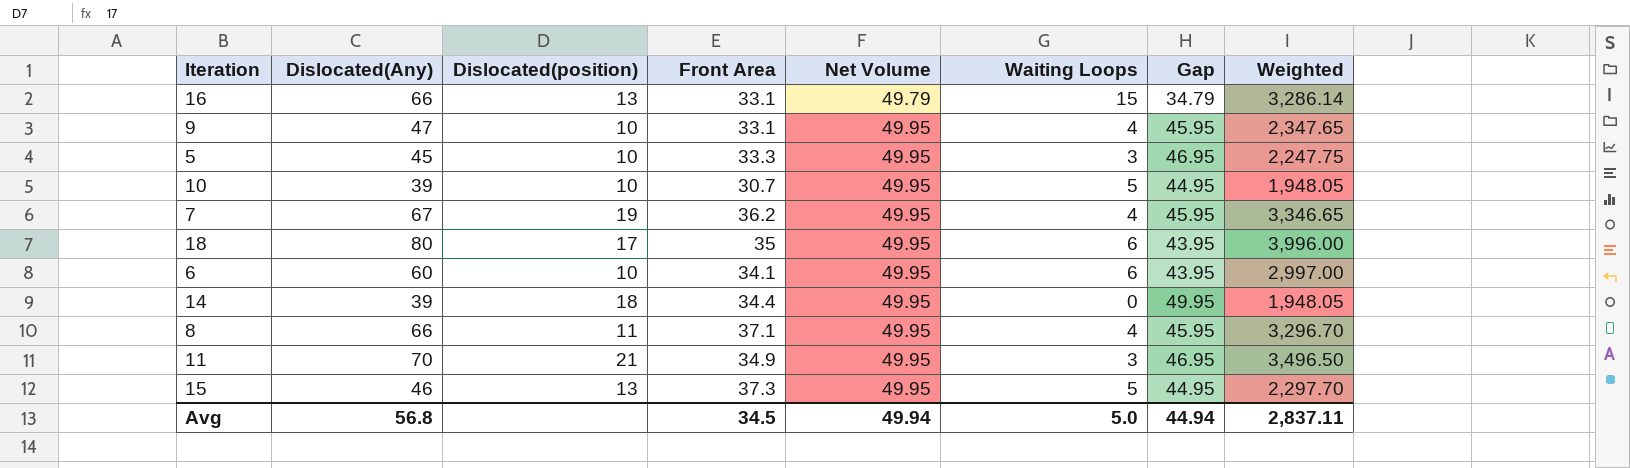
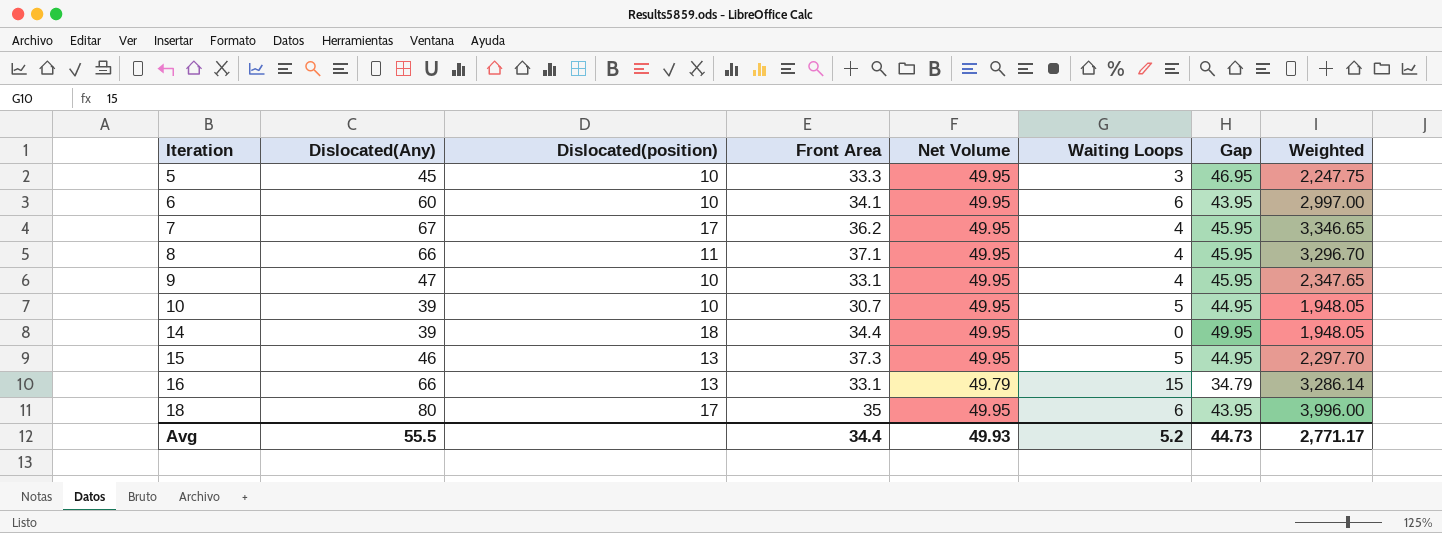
row order: Net Volume ascending -> Iteration ascending
row 11: 70 | 21 | 34.9 | 49.95 | 3 | 46.95 | 3,496.50 -> none
7 | Dislocated(position): 19 -> 17
Avg | Dislocated(Any): 56.8 -> 55.5
Avg | Front Area: 34.5 -> 34.4
Avg | Net Volume: 49.94 -> 49.93
Avg | Waiting Loops: 5.0 -> 5.2
Avg | Gap: 44.94 -> 44.73
Avg | Weighted: 2,837.11 -> 2,771.17

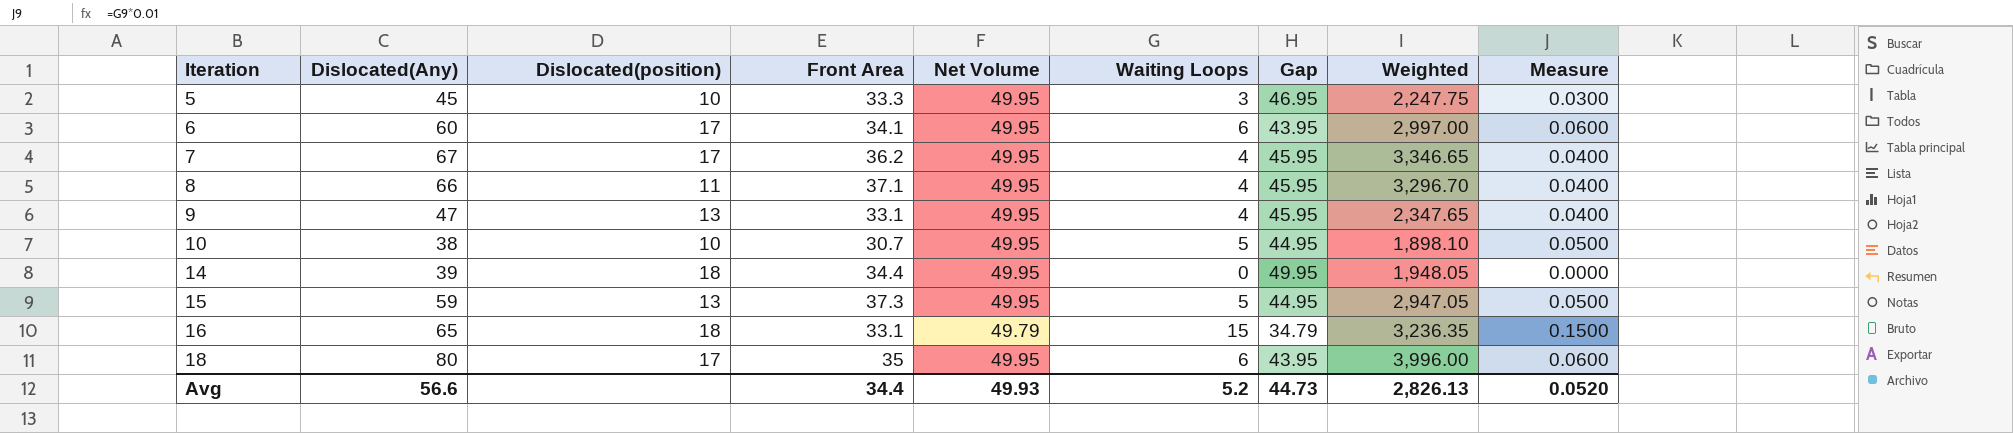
column Measure | formula: none -> [Waiting Loops] * 0.01
6 | Dislocated(position): 10 -> 17
9 | Dislocated(position): 10 -> 13
10 | Dislocated(Any): 39 -> 38
10 | Weighted: 1,948.05 -> 1,898.10
15 | Dislocated(Any): 46 -> 59
15 | Weighted: 2,297.70 -> 2,947.05
16 | Dislocated(Any): 66 -> 65
16 | Dislocated(position): 13 -> 18
16 | Weighted: 3,286.14 -> 3,236.35
Avg | Dislocated(Any): 55.5 -> 56.6
Avg | Weighted: 2,771.17 -> 2,826.13

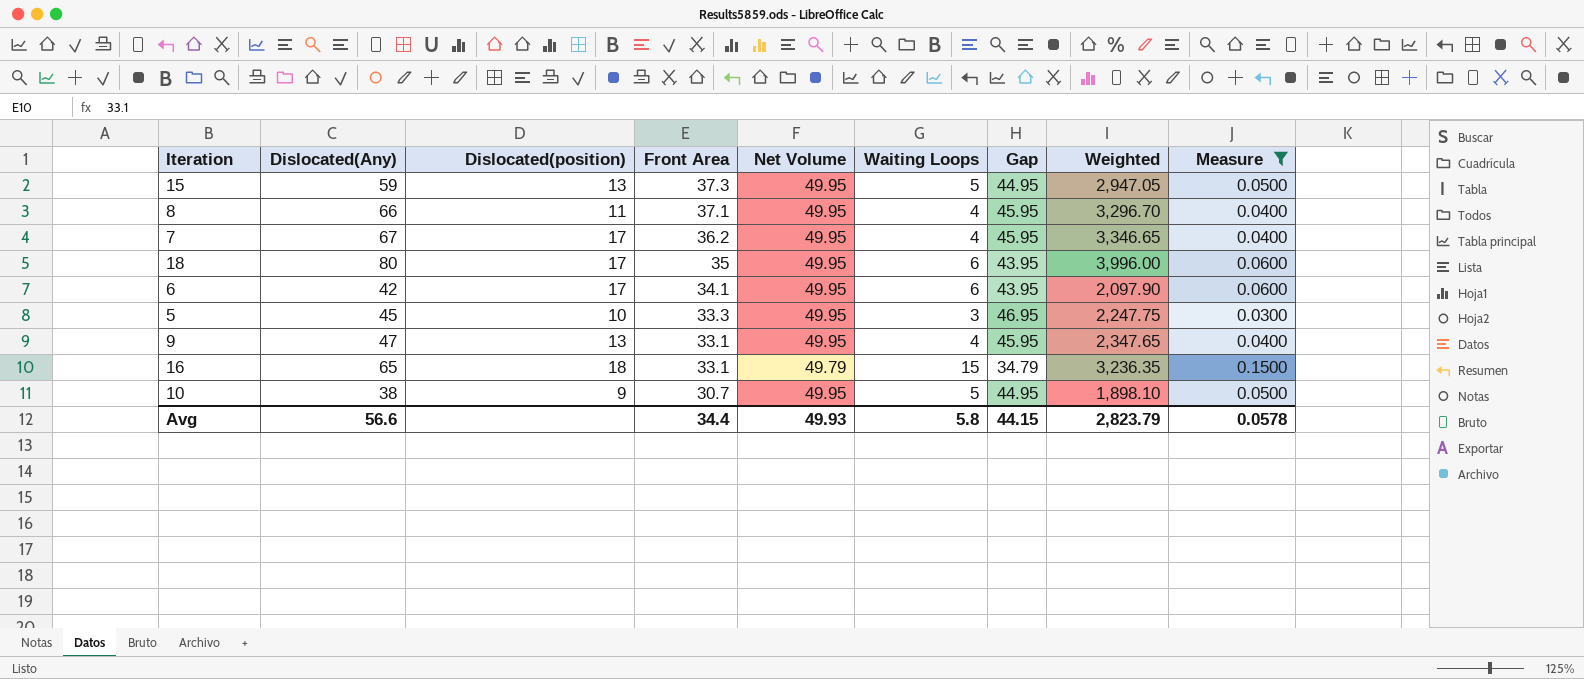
filter: none -> Measure != 0.0000
row order: Iteration ascending -> Front Area descending
6 | Dislocated(Any): 60 -> 42
6 | Weighted: 2,997.00 -> 2,097.90
10 | Dislocated(position): 10 -> 9
Avg | Waiting Loops: 5.2 -> 5.8
Avg | Gap: 44.73 -> 44.15
Avg | Weighted: 2,826.13 -> 2,823.79
Avg | Measure: 0.0520 -> 0.0578

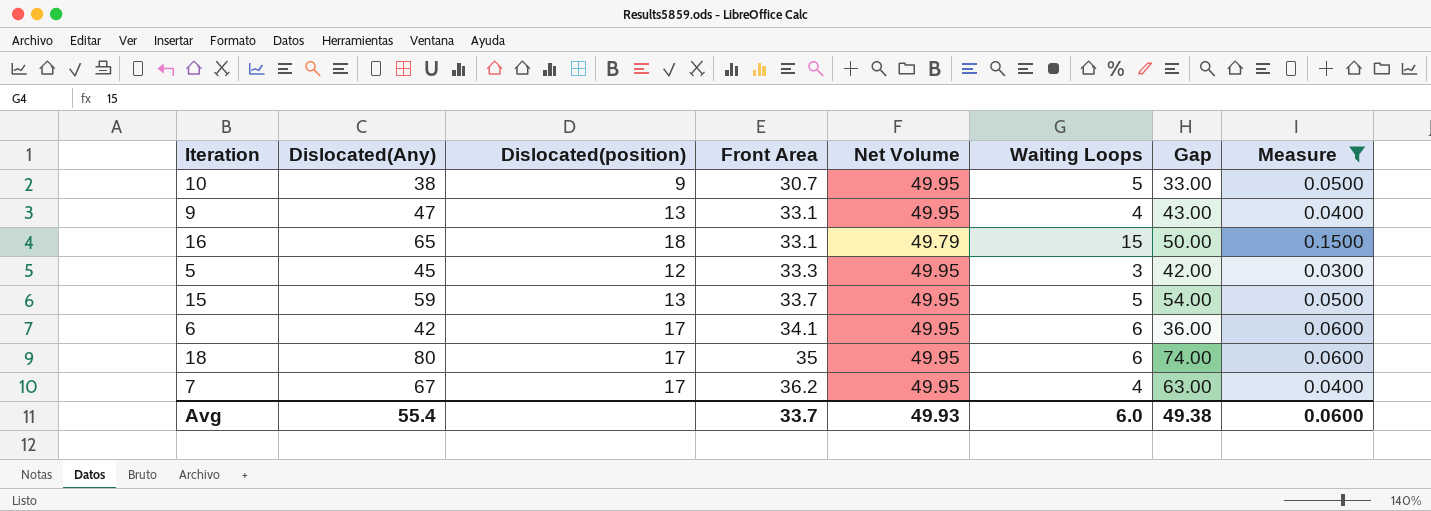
row order: Front Area descending -> Front Area ascending
column Weighted | formula: [Dislocated(Any)] * [Net Volume] -> none
column Gap | formula: [Net Volume] - [Waiting Loops] -> [Dislocated(Any)] - [Waiting Loops]
row 8: 66 | 11 | 37.1 | 49.95 | 4 | 45.95 | 3,296.70 | 0.0400 -> none
5 | Dislocated(position): 10 -> 12
15 | Front Area: 37.3 -> 33.7
Avg | Dislocated(Any): 56.6 -> 55.4
Avg | Front Area: 34.4 -> 33.7
Avg | Waiting Loops: 5.8 -> 6.0
Avg | Gap: 44.15 -> 49.38
Avg | Measure: 0.0578 -> 0.0600

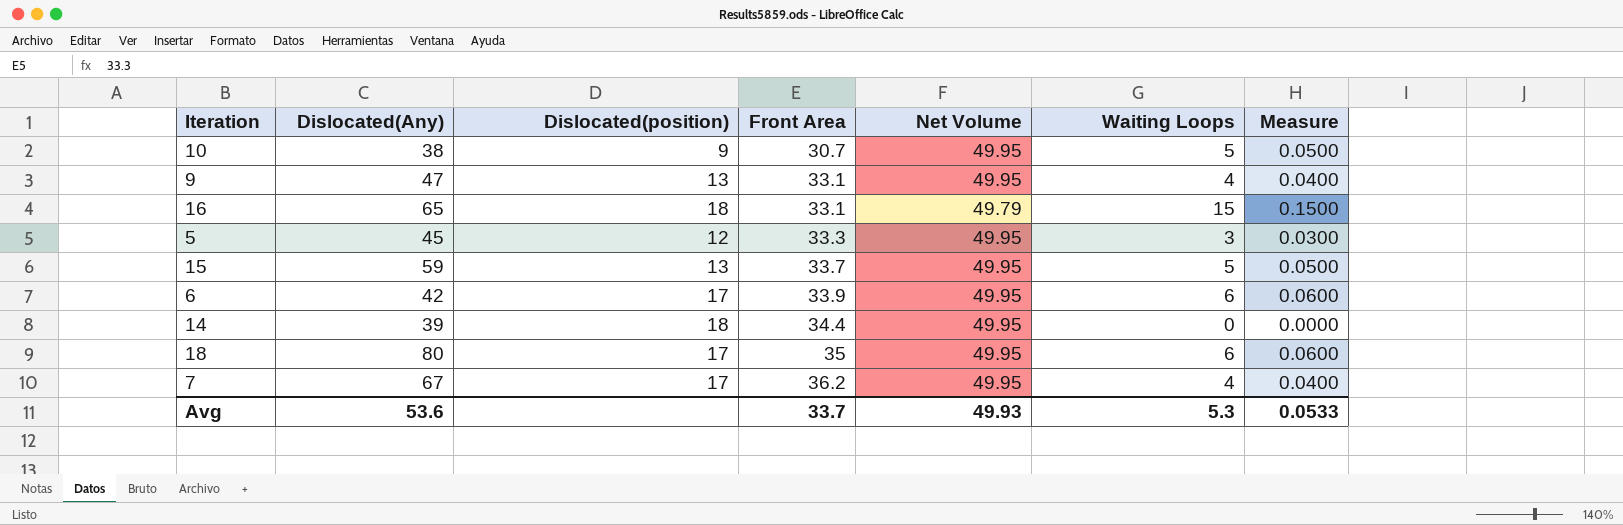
filter: Measure != 0.0000 -> none
column Gap | formula: [Dislocated(Any)] - [Waiting Loops] -> none
6 | Front Area: 34.1 -> 33.9
Avg | Dislocated(Any): 55.4 -> 53.6
Avg | Waiting Loops: 6.0 -> 5.3
Avg | Measure: 0.0600 -> 0.0533

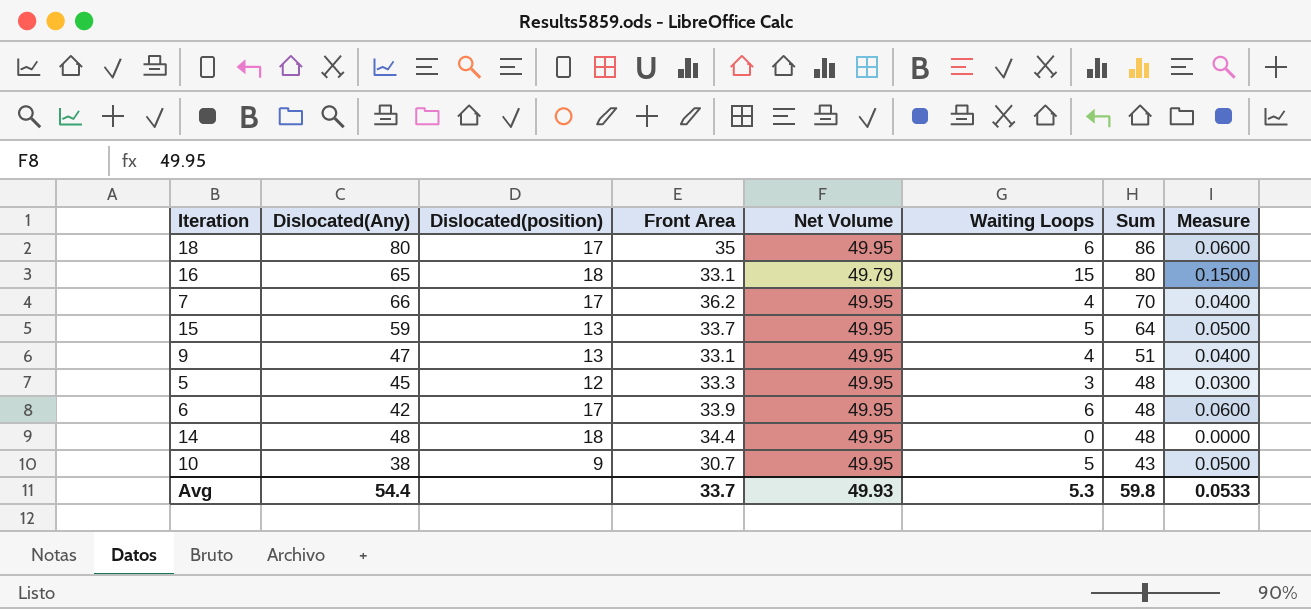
row order: Front Area ascending -> Sum descending
column Sum | formula: none -> [Dislocated(Any)] + [Waiting Loops]
7 | Dislocated(Any): 67 -> 66
14 | Dislocated(Any): 39 -> 48
Avg | Dislocated(Any): 53.6 -> 54.4

